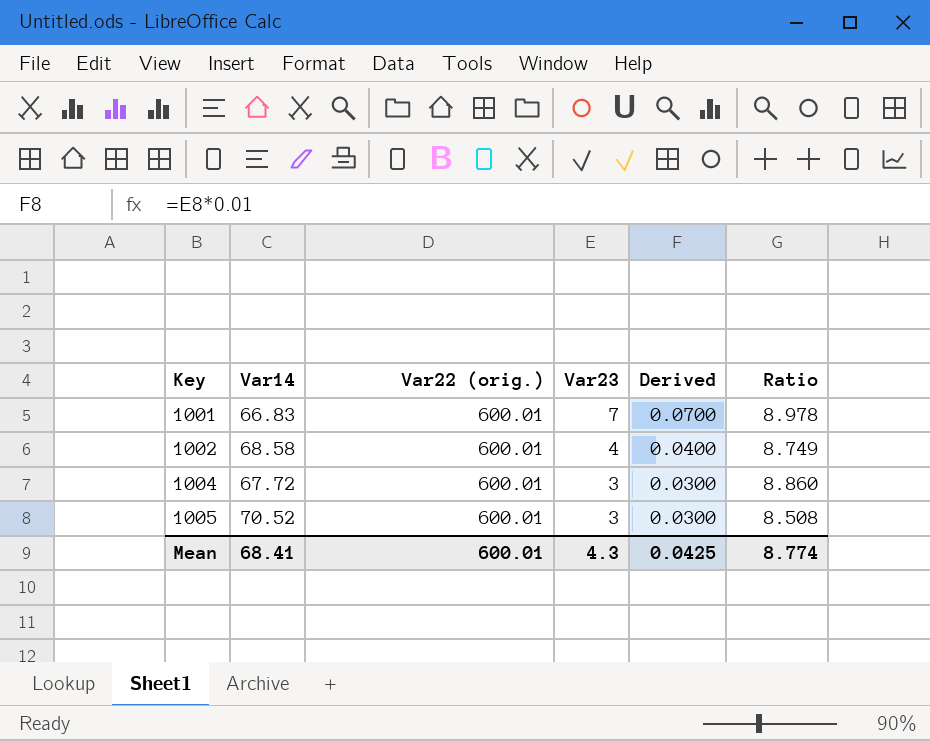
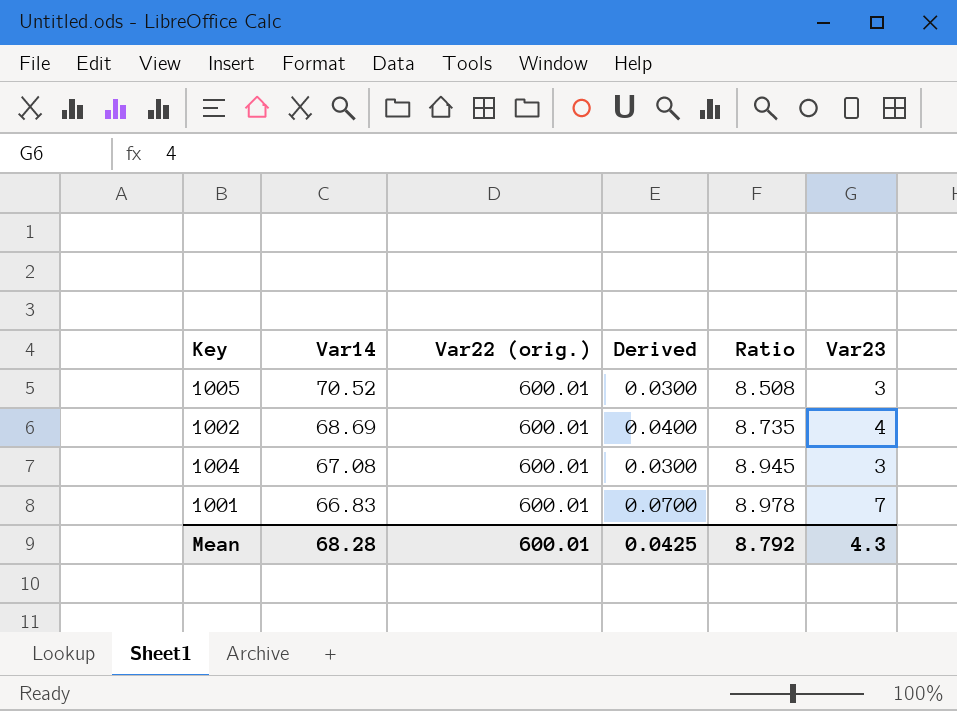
row order: Key ascending -> Var14 descending
column Var23 | position: 4 -> 6
1002 | Var14: 68.58 -> 68.69
1002 | Ratio: 8.749 -> 8.735
1004 | Var14: 67.72 -> 67.08
1004 | Ratio: 8.860 -> 8.945
Mean | Var14: 68.41 -> 68.28
Mean | Ratio: 8.774 -> 8.792

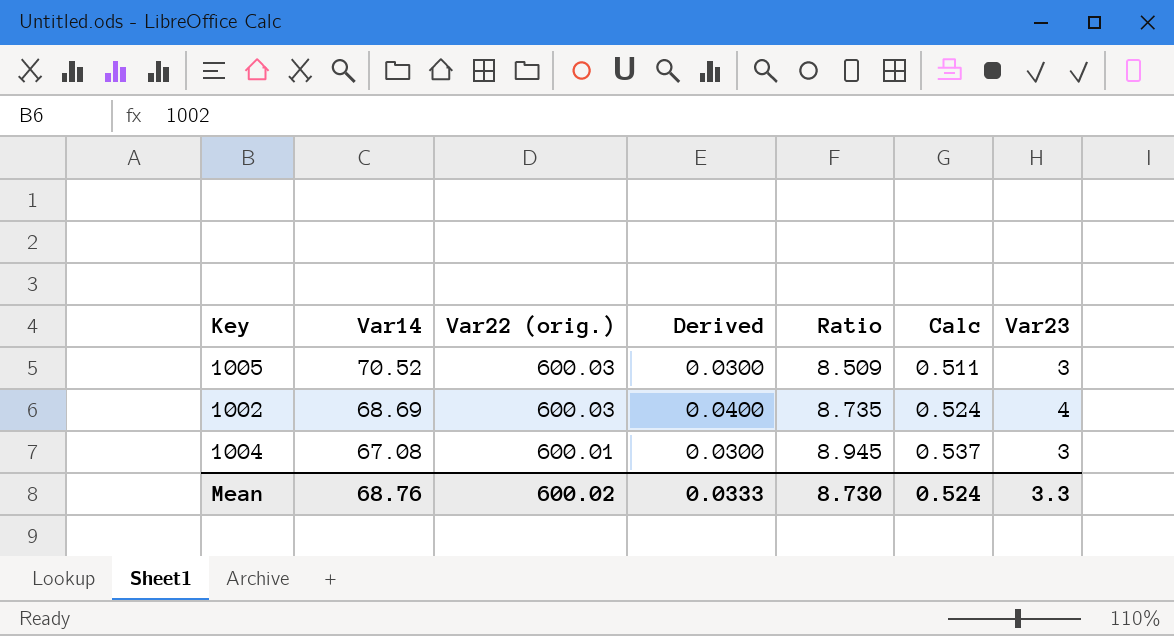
column Calc | formula: none -> [Ratio] * 0.06
row 1001: 66.83 | 600.01 | 0.0700 | 8.978 | 7 -> none
1005 | Var22 (orig.): 600.01 -> 600.03
1005 | Ratio: 8.508 -> 8.509
1002 | Var22 (orig.): 600.01 -> 600.03
Mean | Var14: 68.28 -> 68.76
Mean | Var22 (orig.): 600.01 -> 600.02
Mean | Derived: 0.0425 -> 0.0333
Mean | Ratio: 8.792 -> 8.730
Mean | Var23: 4.3 -> 3.3

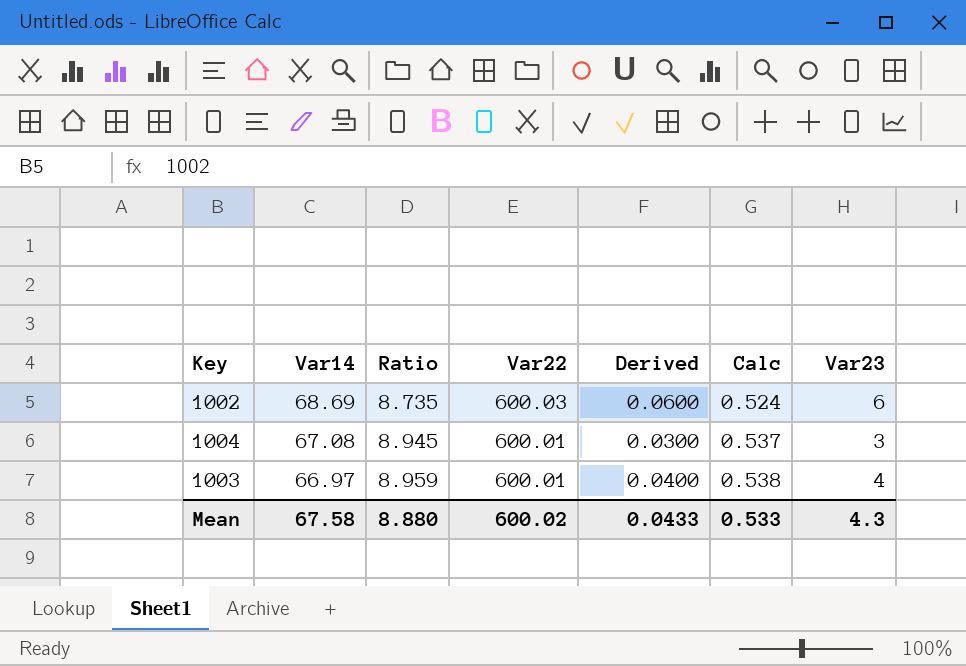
column Ratio | position: 5 -> 3
column name: Var22 (orig.) -> Var22
row 1005: 70.52 | 600.03 | 0.0300 | 8.509 | 0.511 | 3 -> none
1002 | Derived: 0.0400 -> 0.0600
1002 | Var23: 4 -> 6
row 1003: none -> 66.97 | 8.959 | 600.01 | 0.0400 | 0.538 | 4
Mean | Var14: 68.76 -> 67.58
Mean | Ratio: 8.730 -> 8.880
Mean | Derived: 0.0333 -> 0.0433
Mean | Calc: 0.524 -> 0.533
Mean | Var23: 3.3 -> 4.3

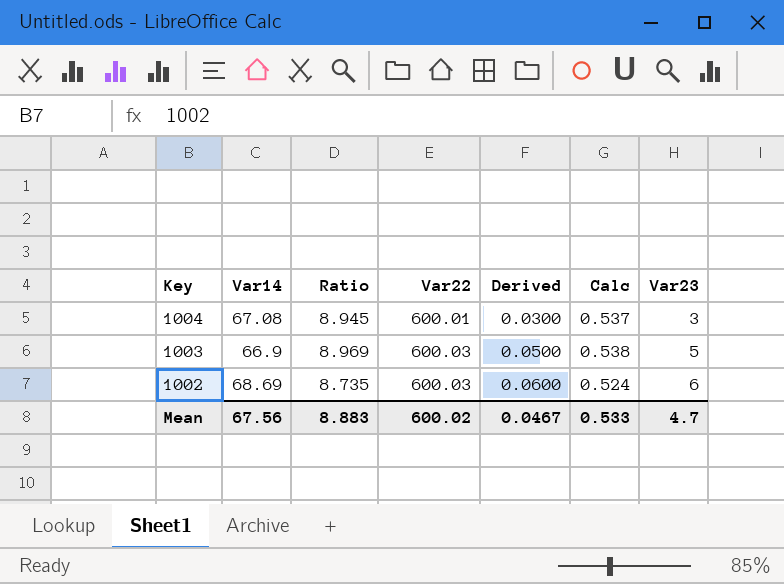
row order: Var14 descending -> Key descending
1003 | Var14: 66.97 -> 66.9
1003 | Ratio: 8.959 -> 8.969
1003 | Var22: 600.01 -> 600.03
1003 | Derived: 0.0400 -> 0.0500
1003 | Var23: 4 -> 5
Mean | Var14: 67.58 -> 67.56
Mean | Ratio: 8.880 -> 8.883
Mean | Derived: 0.0433 -> 0.0467
Mean | Var23: 4.3 -> 4.7

